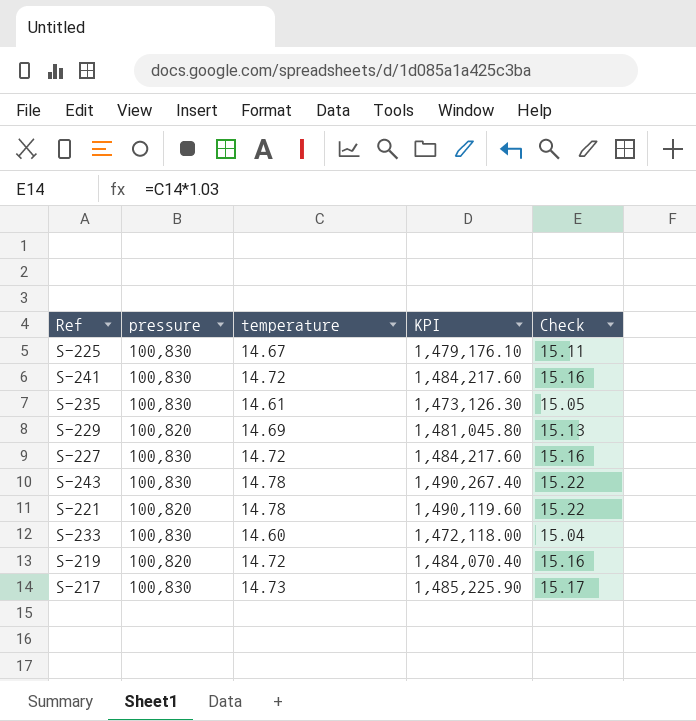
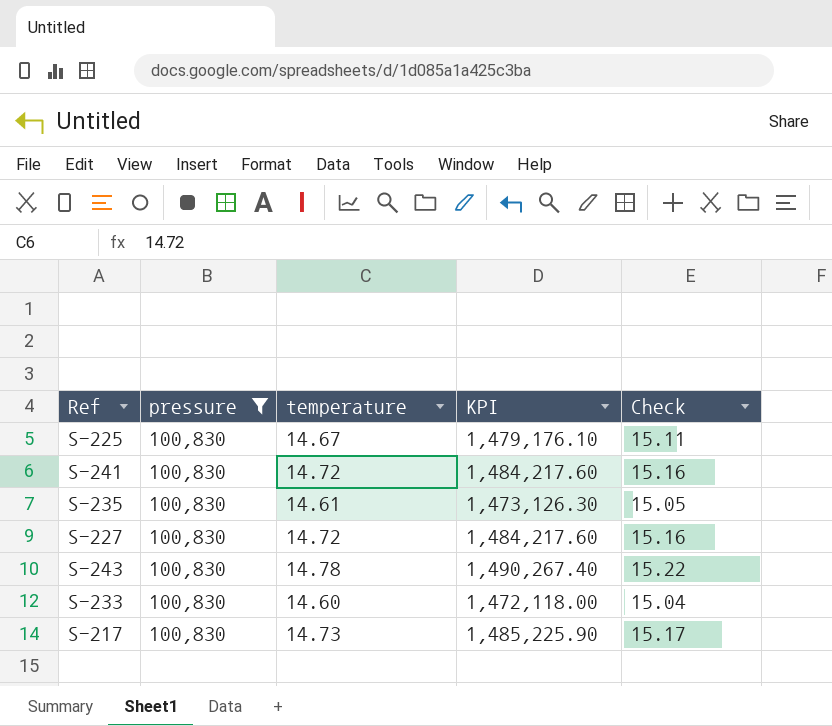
filter: none -> pressure = 100,830

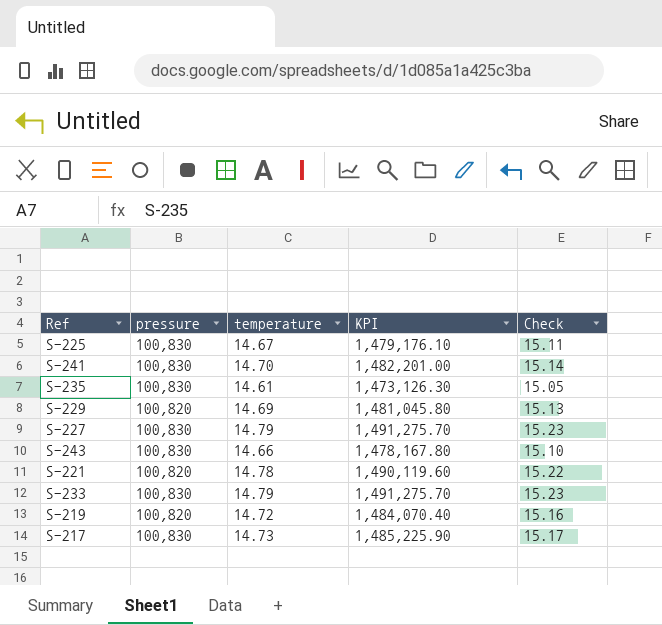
filter: pressure = 100,830 -> none
S-241 | temperature: 14.72 -> 14.70
S-241 | KPI: 1,484,217.60 -> 1,482,201.00
S-241 | Check: 15.16 -> 15.14
S-227 | temperature: 14.72 -> 14.79
S-227 | KPI: 1,484,217.60 -> 1,491,275.70
S-227 | Check: 15.16 -> 15.23
S-243 | temperature: 14.78 -> 14.66
S-243 | KPI: 1,490,267.40 -> 1,478,167.80
S-243 | Check: 15.22 -> 15.10
S-233 | temperature: 14.60 -> 14.79
S-233 | KPI: 1,472,118.00 -> 1,491,275.70
S-233 | Check: 15.04 -> 15.23

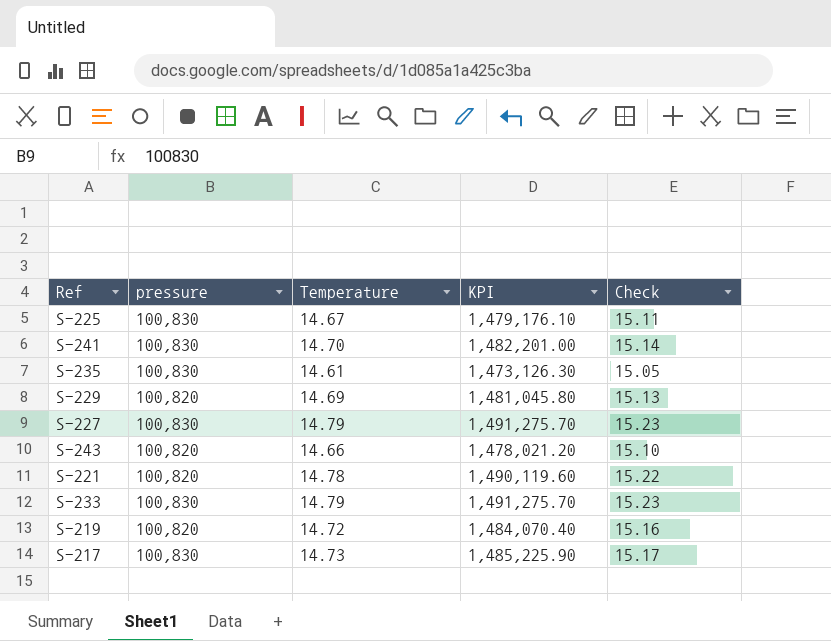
column name: temperature -> Temperature
S-243 | pressure: 100,830 -> 100,820
S-243 | KPI: 1,478,167.80 -> 1,478,021.20

